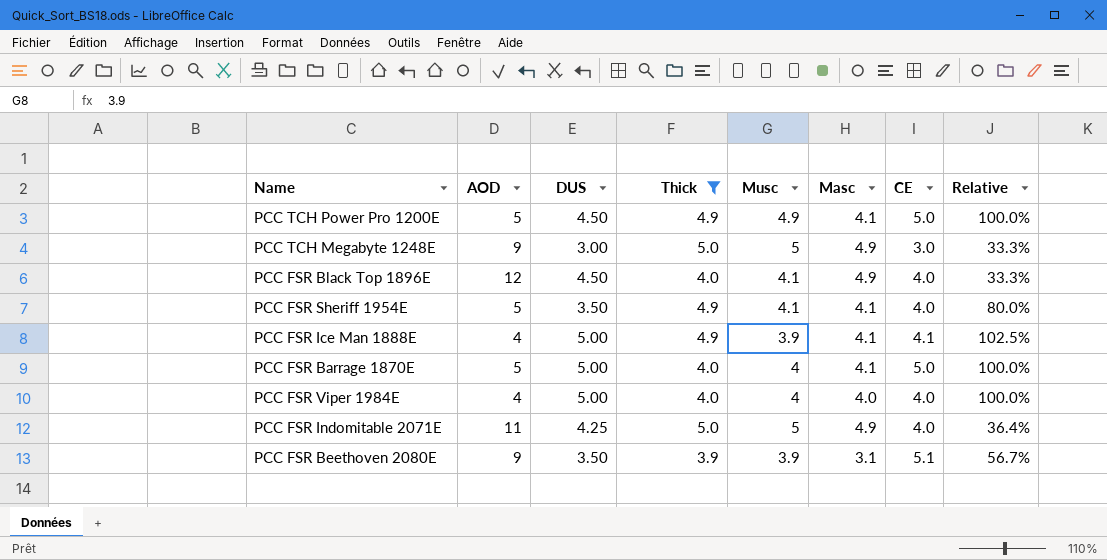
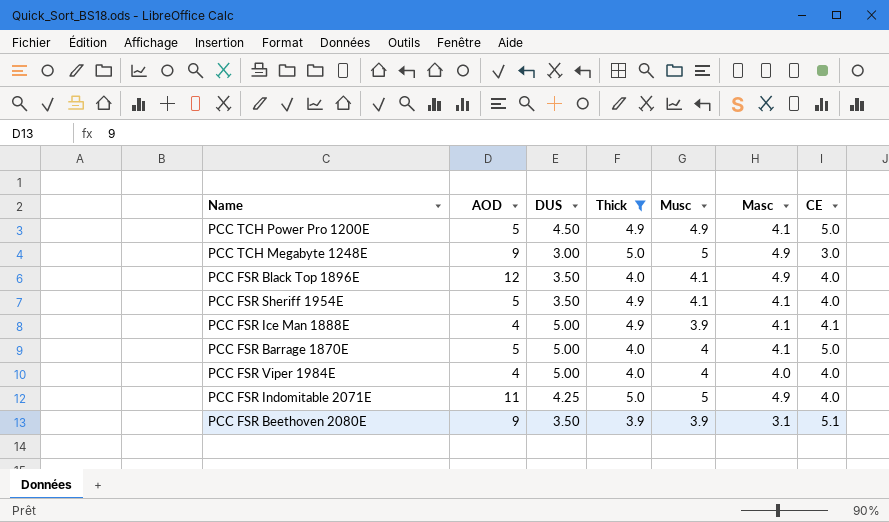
column Relative | formula: [CE] / [AOD] -> none
PCC FSR Black Top 1896E | DUS: 4.50 -> 3.50

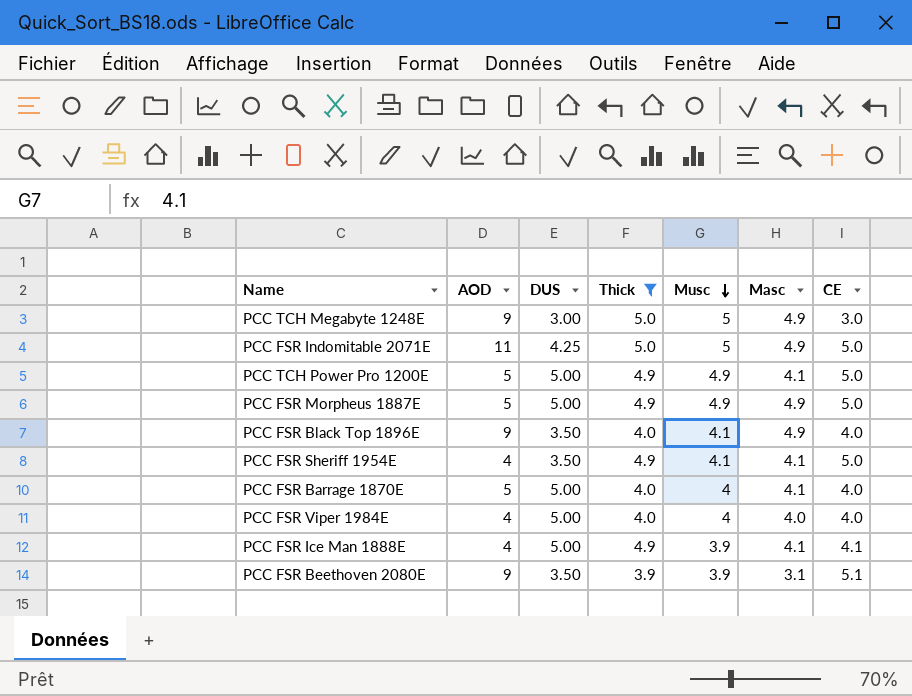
row order: none -> Musc descending
PCC FSR Indomitable 2071E | CE: 4.0 -> 5.0
PCC TCH Power Pro 1200E | DUS: 4.50 -> 5.00
row PCC FSR Morpheus 1887E: none -> 5 | 5.00 | 4.9 | 4.9 | 4.9 | 5.0
PCC FSR Black Top 1896E | AOD: 12 -> 9
PCC FSR Sheriff 1954E | AOD: 5 -> 4
PCC FSR Sheriff 1954E | CE: 4.0 -> 5.0
PCC FSR Barrage 1870E | CE: 5.0 -> 4.0

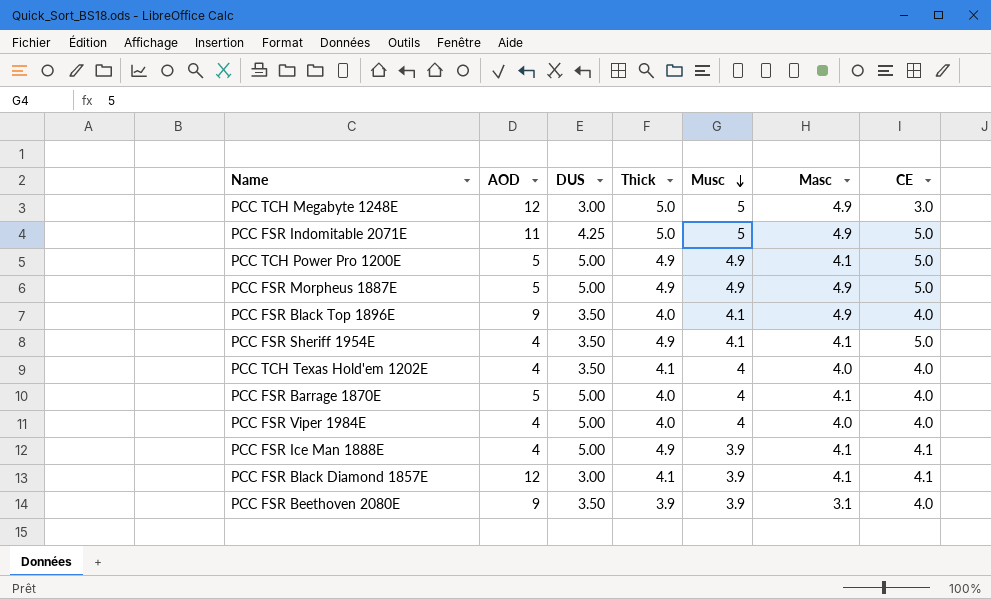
filter: Thick != 4.1 -> none
PCC TCH Megabyte 1248E | AOD: 9 -> 12
PCC FSR Beethoven 2080E | CE: 5.1 -> 4.0

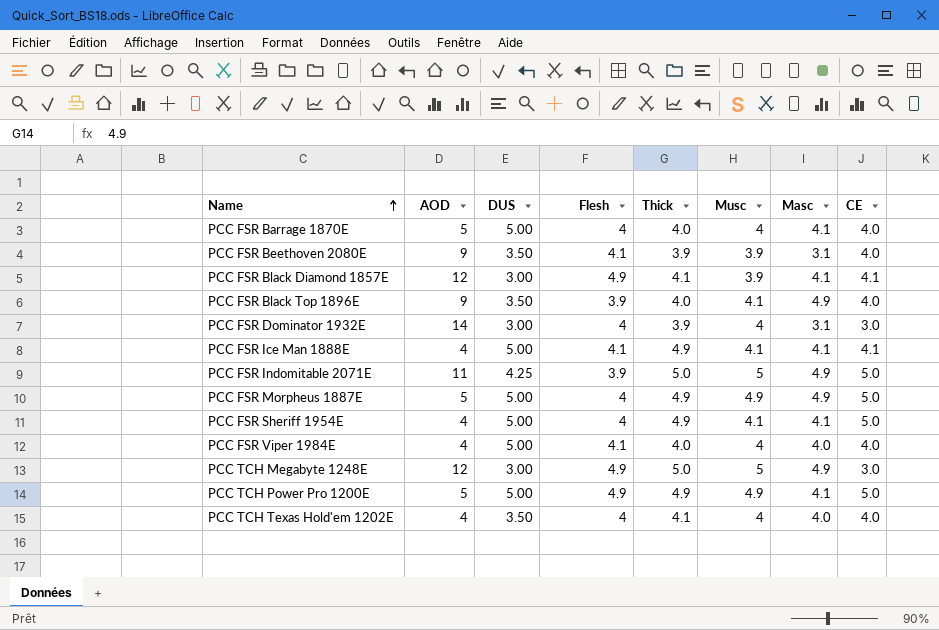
row order: Musc descending -> Name ascending
column Flesh | position: none -> 4
row PCC FSR Dominator 1932E: none -> 14 | 3.00 | 4 | 3.9 | 4 | 3.1 | 3.0
PCC FSR Ice Man 1888E | Musc: 3.9 -> 4.1
PCC FSR Sheriff 1954E | DUS: 3.50 -> 5.00

